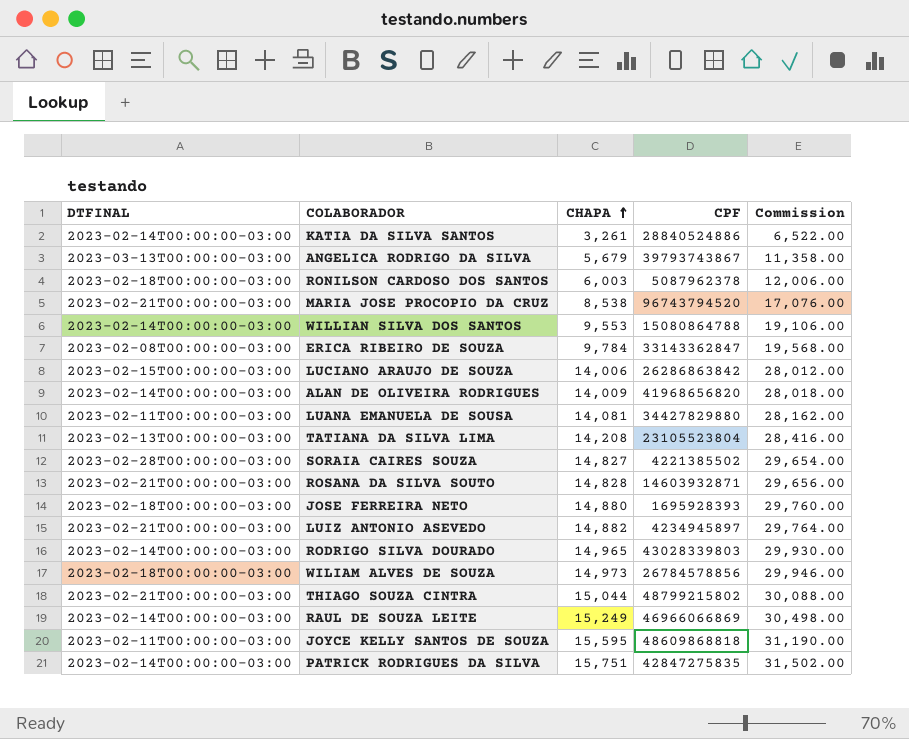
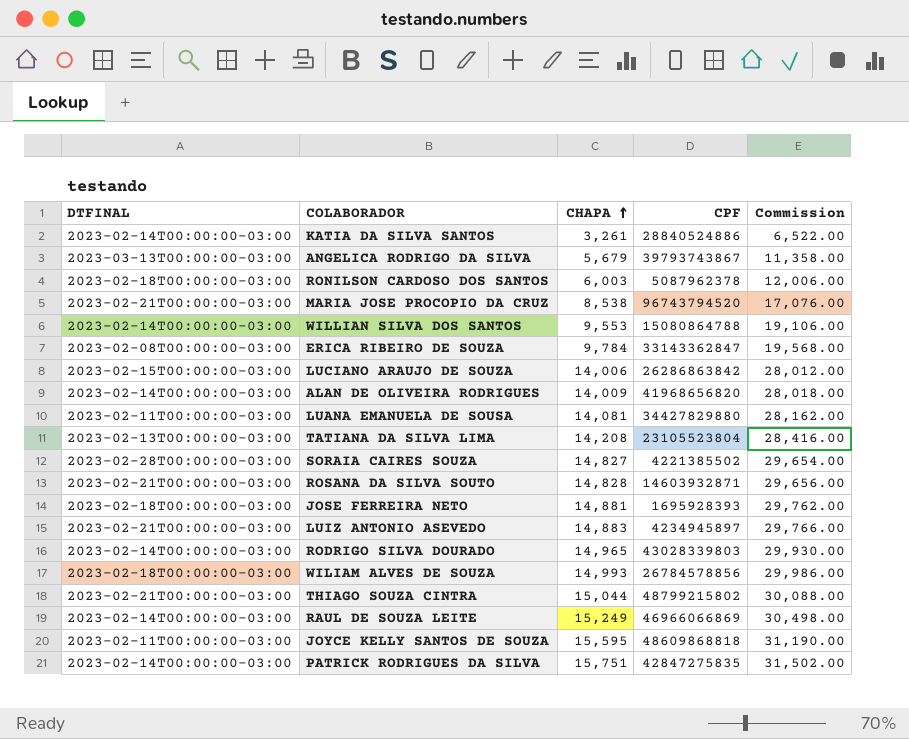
JOSE FERREIRA NETO | CHAPA: 14,880 -> 14,881
JOSE FERREIRA NETO | Commission: 29,760.00 -> 29,762.00
LUIZ ANTONIO ASEVEDO | CHAPA: 14,882 -> 14,883
LUIZ ANTONIO ASEVEDO | Commission: 29,764.00 -> 29,766.00
WILIAM ALVES DE SOUZA | CHAPA: 14,973 -> 14,993
WILIAM ALVES DE SOUZA | Commission: 29,946.00 -> 29,986.00

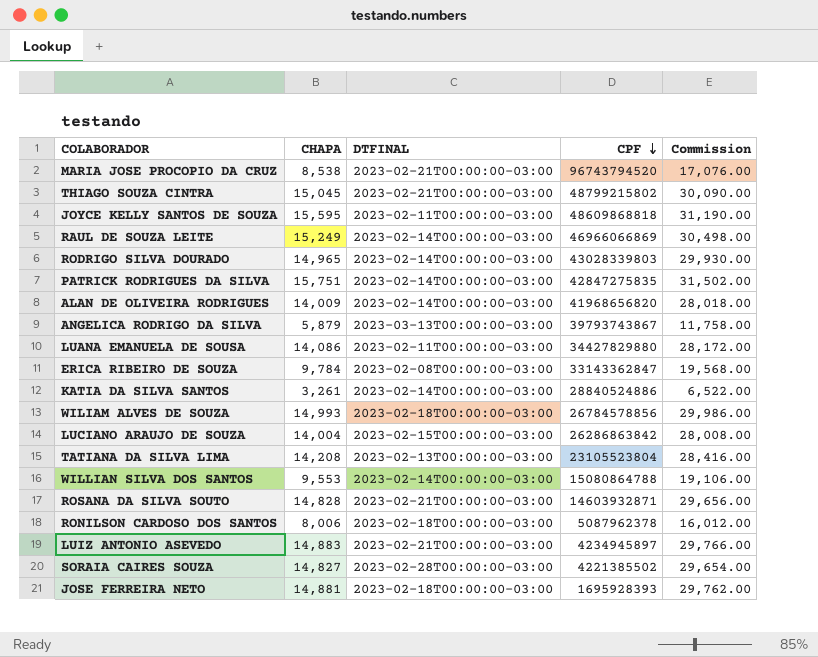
row order: CHAPA ascending -> CPF descending
column DTFINAL | position: 1 -> 3
THIAGO SOUZA CINTRA | CHAPA: 15,044 -> 15,045
THIAGO SOUZA CINTRA | Commission: 30,088.00 -> 30,090.00
ANGELICA RODRIGO DA SILVA | CHAPA: 5,679 -> 5,879
ANGELICA RODRIGO DA SILVA | Commission: 11,358.00 -> 11,758.00
LUANA EMANUELA DE SOUSA | CHAPA: 14,081 -> 14,086
LUANA EMANUELA DE SOUSA | Commission: 28,162.00 -> 28,172.00
LUCIANO ARAUJO DE SOUZA | CHAPA: 14,006 -> 14,004
LUCIANO ARAUJO DE SOUZA | Commission: 28,012.00 -> 28,008.00
RONILSON CARDOSO DOS SANTOS | CHAPA: 6,003 -> 8,006
RONILSON CARDOSO DOS SANTOS | Commission: 12,006.00 -> 16,012.00

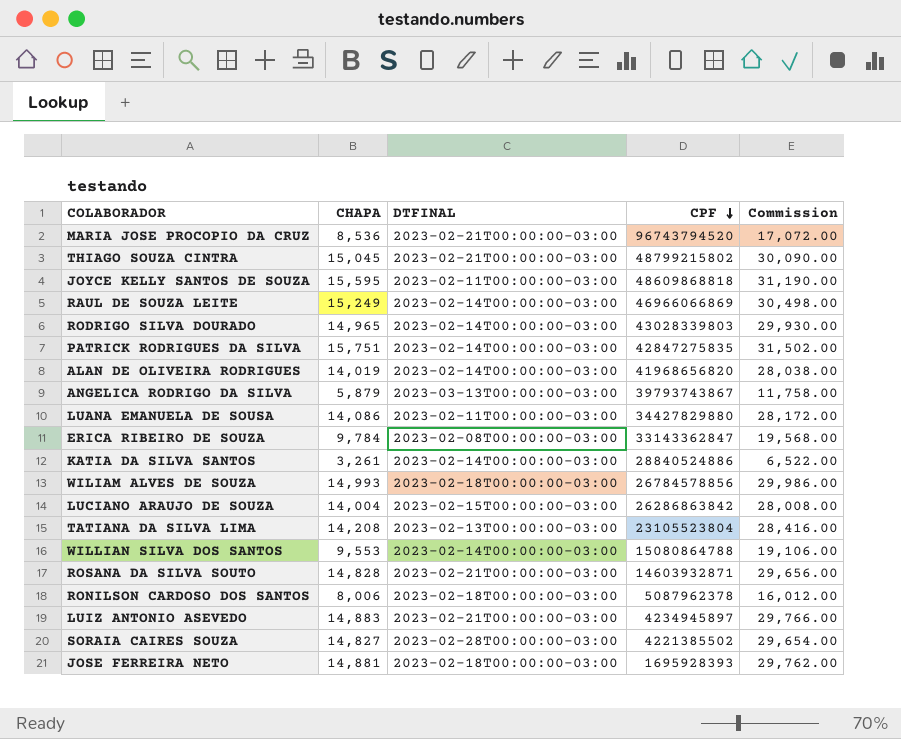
MARIA JOSE PROCOPIO DA CRUZ | CHAPA: 8,538 -> 8,536
MARIA JOSE PROCOPIO DA CRUZ | Commission: 17,076.00 -> 17,072.00
ALAN DE OLIVEIRA RODRIGUES | CHAPA: 14,009 -> 14,019
ALAN DE OLIVEIRA RODRIGUES | Commission: 28,018.00 -> 28,038.00

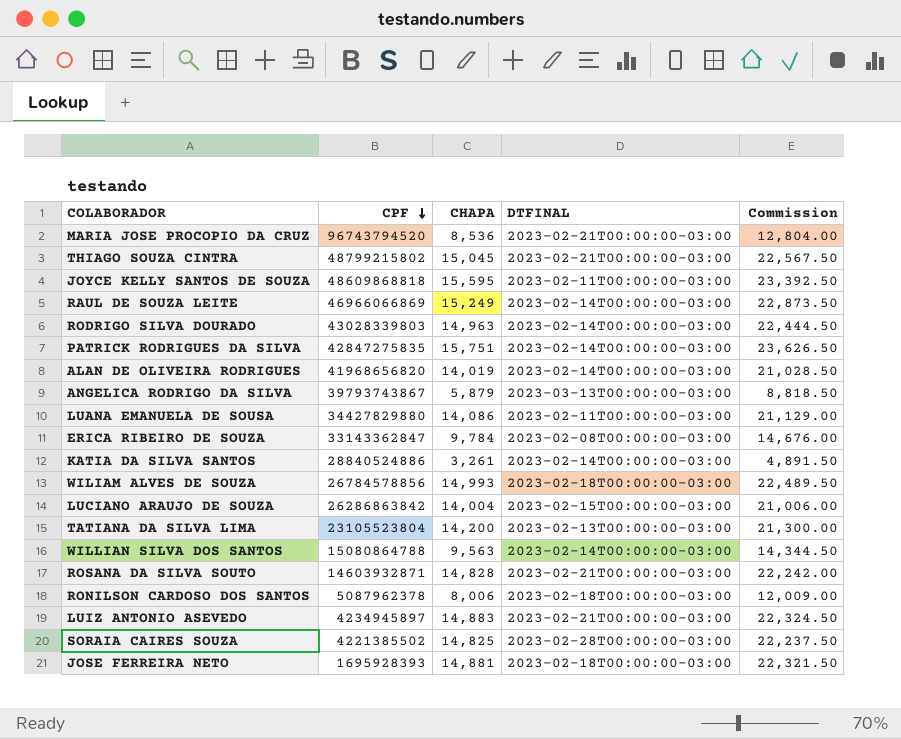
column CPF | position: 4 -> 2
column Commission | formula: [CHAPA] * 2 -> [CHAPA] * 1.5
RODRIGO SILVA DOURADO | CHAPA: 14,965 -> 14,963
TATIANA DA SILVA LIMA | CHAPA: 14,208 -> 14,200
WILLIAN SILVA DOS SANTOS | CHAPA: 9,553 -> 9,563
SORAIA CAIRES SOUZA | CHAPA: 14,827 -> 14,825

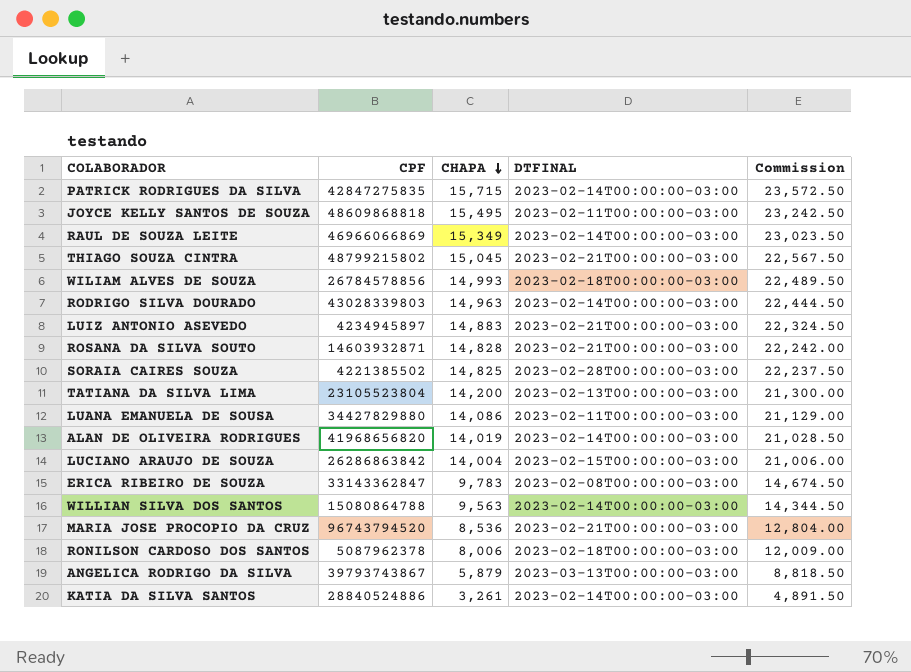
row order: CPF descending -> CHAPA descending
row JOSE FERREIRA NETO: 1695928393 | 14,881 | 2023-02-18T00:00:00-03:00 | 22,321.50 -> none
PATRICK RODRIGUES DA SILVA | CHAPA: 15,751 -> 15,715
PATRICK RODRIGUES DA SILVA | Commission: 23,626.50 -> 23,572.50
JOYCE KELLY SANTOS DE SOUZA | CHAPA: 15,595 -> 15,495
JOYCE KELLY SANTOS DE SOUZA | Commission: 23,392.50 -> 23,242.50
RAUL DE SOUZA LEITE | CHAPA: 15,249 -> 15,349
RAUL DE SOUZA LEITE | Commission: 22,873.50 -> 23,023.50
ERICA RIBEIRO DE SOUZA | CHAPA: 9,784 -> 9,783
ERICA RIBEIRO DE SOUZA | Commission: 14,676.00 -> 14,674.50

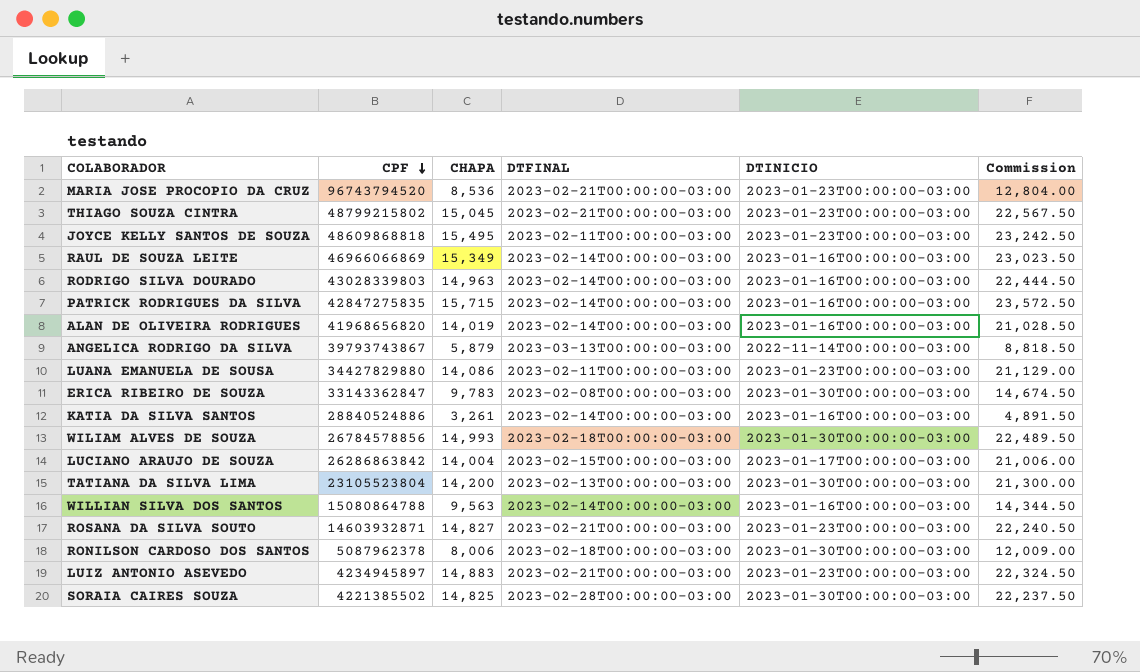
row order: CHAPA descending -> CPF descending
column DTINICIO | position: none -> 5
ROSANA DA SILVA SOUTO | CHAPA: 14,828 -> 14,827
ROSANA DA SILVA SOUTO | Commission: 22,242.00 -> 22,240.50

